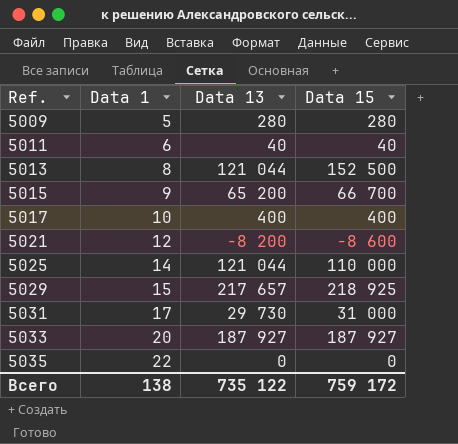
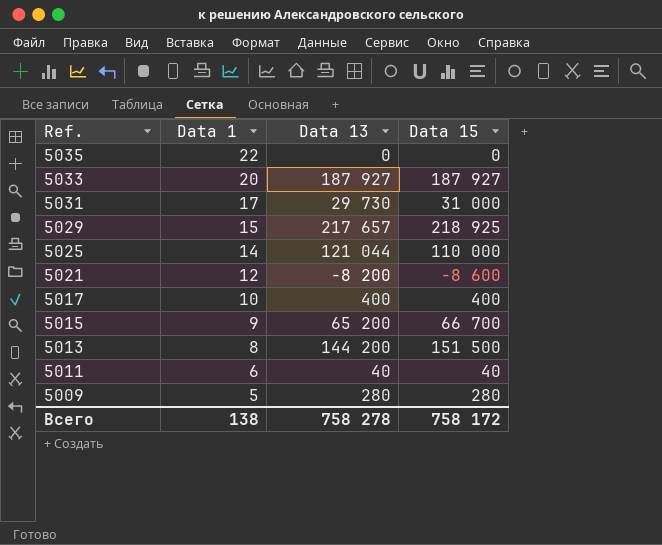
row order: Ref. ascending -> Ref. descending
5013 | Data 13: 121 044 -> 144 200
5013 | Data 15: 152 500 -> 151 500
Всего | Data 13: 735 122 -> 758 278
Всего | Data 15: 759 172 -> 758 172

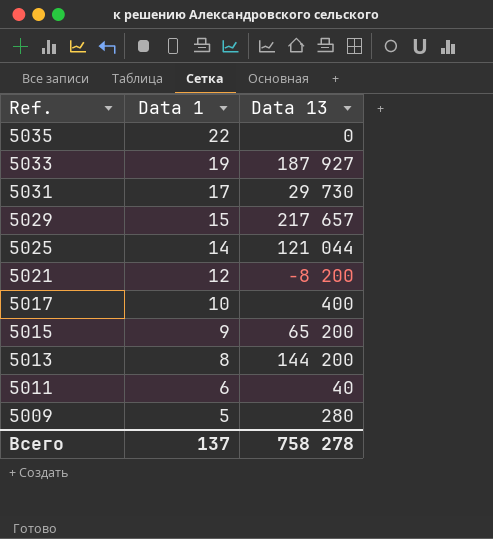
column Data 15 | position: 4 -> none
5033 | Data 1: 20 -> 19
Всего | Data 1: 138 -> 137

